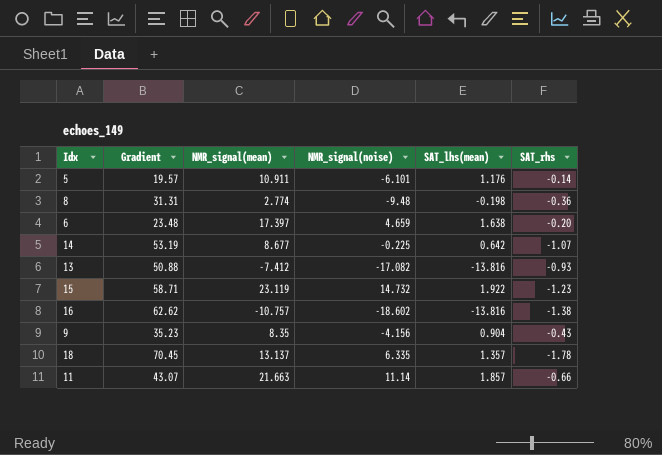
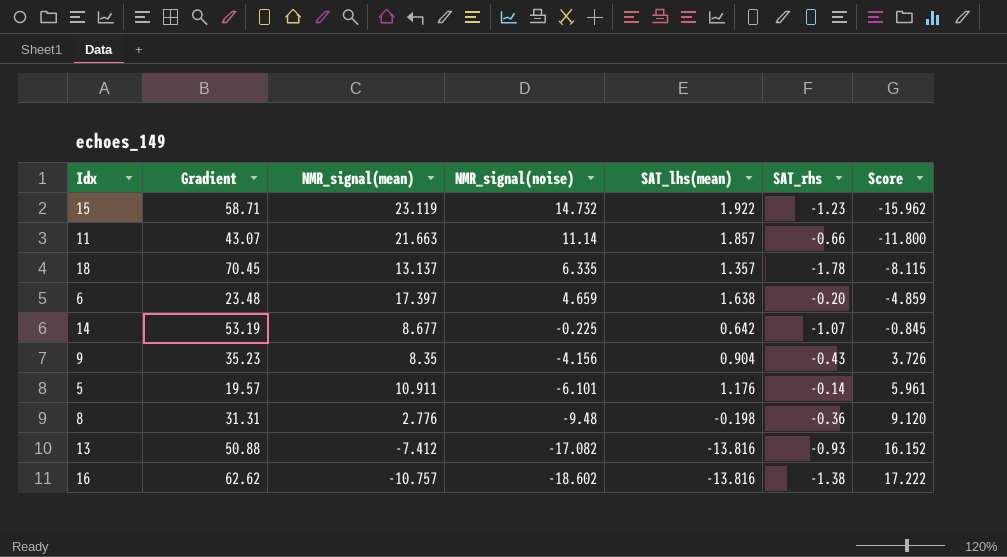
row order: none -> NMR_signal(noise) descending
column Score | formula: none -> [SAT_rhs] - [NMR_signal(noise)]
8 | NMR_signal(mean): 2.774 -> 2.776

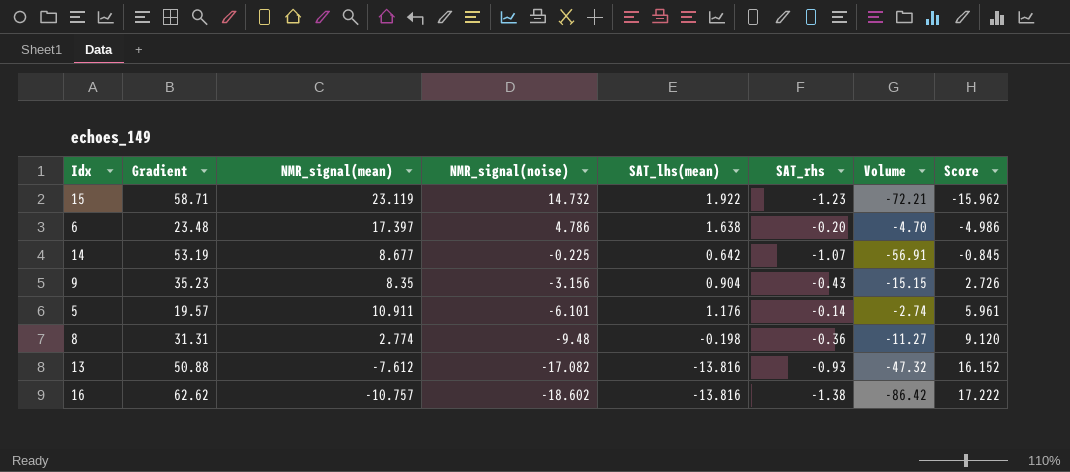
column Volume | formula: none -> [Gradient] * [SAT_rhs]
row 11: 43.07 | 21.663 | 11.14 | 1.857 | -0.66 | -11.800 -> none
row 18: 70.45 | 13.137 | 6.335 | 1.357 | -1.78 | -8.115 -> none
6 | NMR_signal(noise): 4.659 -> 4.786
6 | Score: -4.859 -> -4.986
9 | NMR_signal(noise): -4.156 -> -3.156
9 | Score: 3.726 -> 2.726
8 | NMR_signal(mean): 2.776 -> 2.774
13 | NMR_signal(mean): -7.412 -> -7.612

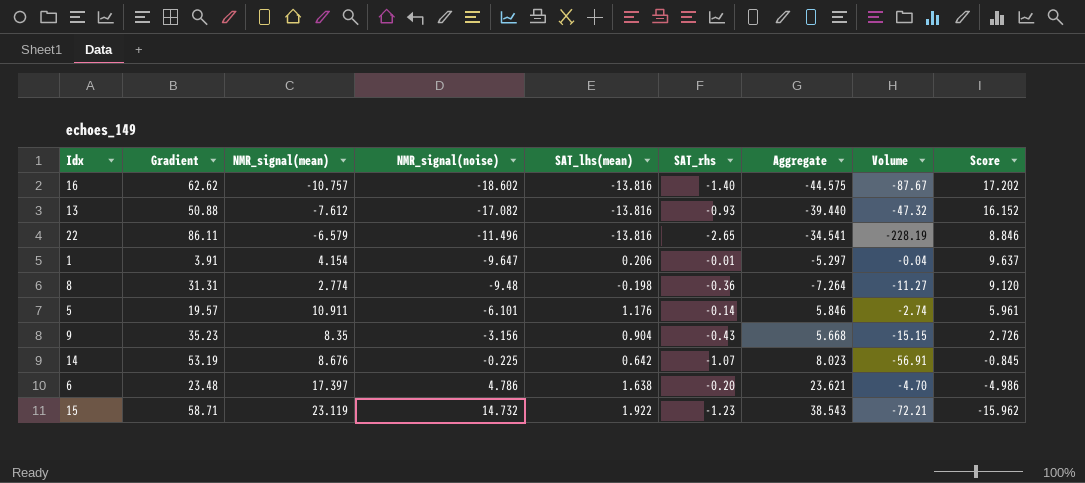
row order: NMR_signal(noise) descending -> NMR_signal(noise) ascending
column Aggregate | formula: none -> [NMR_signal(mean)] + [NMR_signal(noise)] + [SAT_lhs(mean)] + [SAT_rhs]
16 | SAT_rhs: -1.38 -> -1.40
16 | Volume: -86.42 -> -87.67
16 | Score: 17.222 -> 17.202
row 22: none -> 86.11 | -6.579 | -11.496 | -13.816 | -2.65 | -34.541 | -228.19 | 8.846
row 1: none -> 3.91 | 4.154 | -9.647 | 0.206 | -0.01 | -5.297 | -0.04 | 9.637
14 | NMR_signal(mean): 8.677 -> 8.676

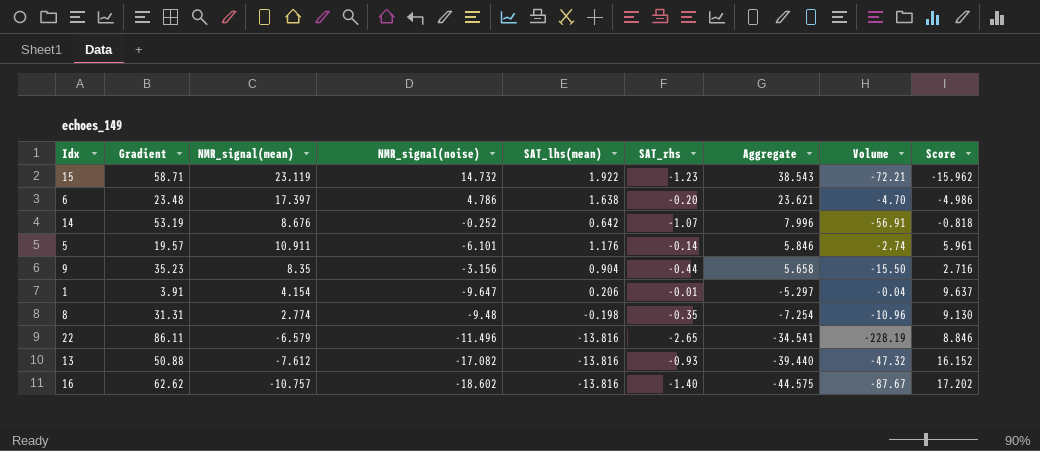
row order: NMR_signal(noise) ascending -> Aggregate descending
14 | NMR_signal(noise): -0.225 -> -0.252
14 | Aggregate: 8.023 -> 7.996
14 | Score: -0.845 -> -0.818
9 | SAT_rhs: -0.43 -> -0.44
9 | Aggregate: 5.668 -> 5.658
9 | Volume: -15.15 -> -15.50
9 | Score: 2.726 -> 2.716
8 | SAT_rhs: -0.36 -> -0.35
8 | Aggregate: -7.264 -> -7.254
8 | Volume: -11.27 -> -10.96
8 | Score: 9.120 -> 9.130

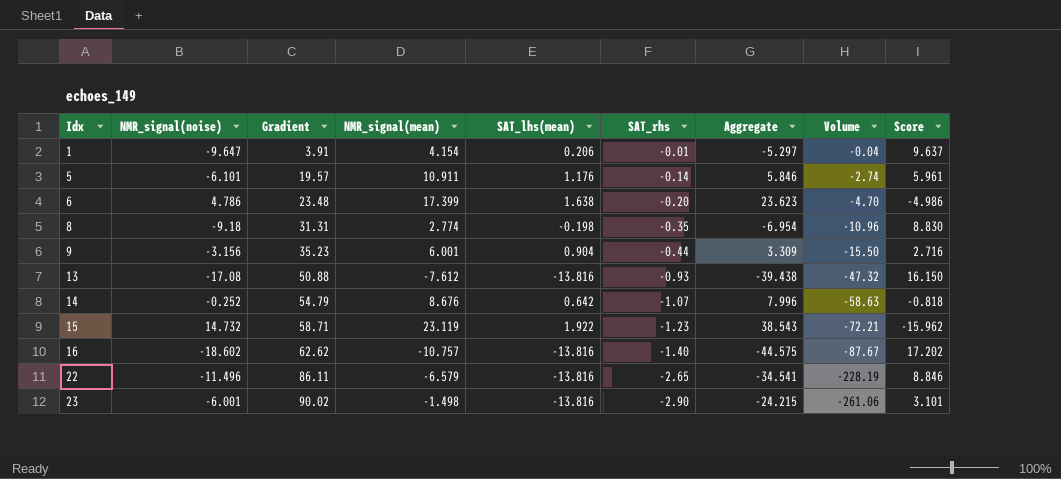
row order: Aggregate descending -> Idx ascending
column NMR_signal(noise) | position: 4 -> 2
6 | NMR_signal(mean): 17.397 -> 17.399
6 | Aggregate: 23.621 -> 23.623
8 | NMR_signal(noise): -9.48 -> -9.18
8 | Aggregate: -7.254 -> -6.954
8 | Score: 9.130 -> 8.830
9 | NMR_signal(mean): 8.35 -> 6.001
9 | Aggregate: 5.658 -> 3.309
13 | NMR_signal(noise): -17.082 -> -17.08
13 | Aggregate: -39.440 -> -39.438
13 | Score: 16.152 -> 16.150
14 | Gradient: 53.19 -> 54.79
14 | Volume: -56.91 -> -58.63
row 23: none -> -6.001 | 90.02 | -1.498 | -13.816 | -2.90 | -24.215 | -261.06 | 3.101

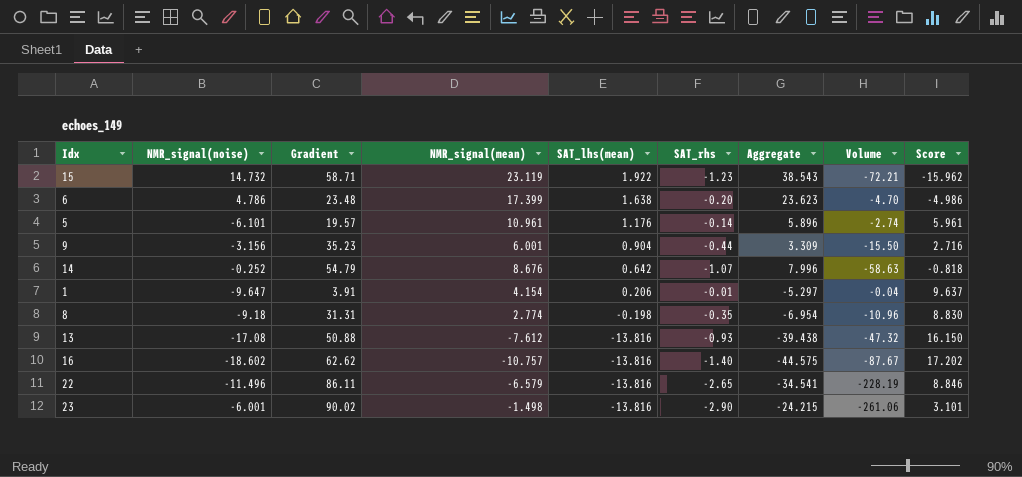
row order: Idx ascending -> SAT_lhs(mean) descending
5 | NMR_signal(mean): 10.911 -> 10.961
5 | Aggregate: 5.846 -> 5.896

